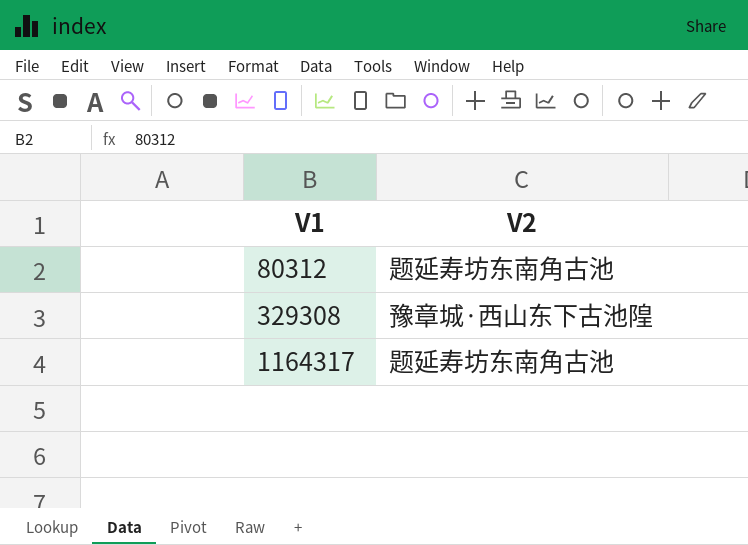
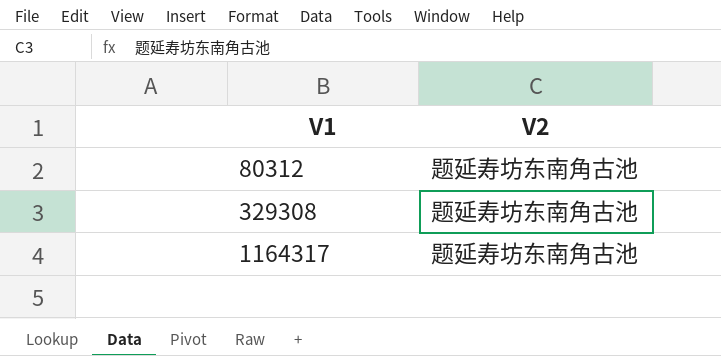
329308 | V2: 豫章城·西山东下古池隍 -> 题延寿坊东南角古池

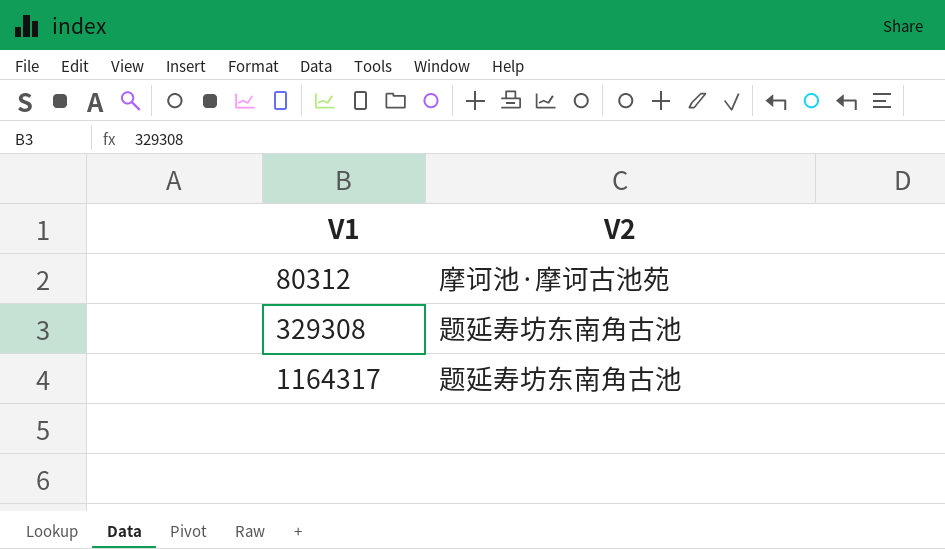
80312 | V2: 题延寿坊东南角古池 -> 摩诃池·摩诃古池苑

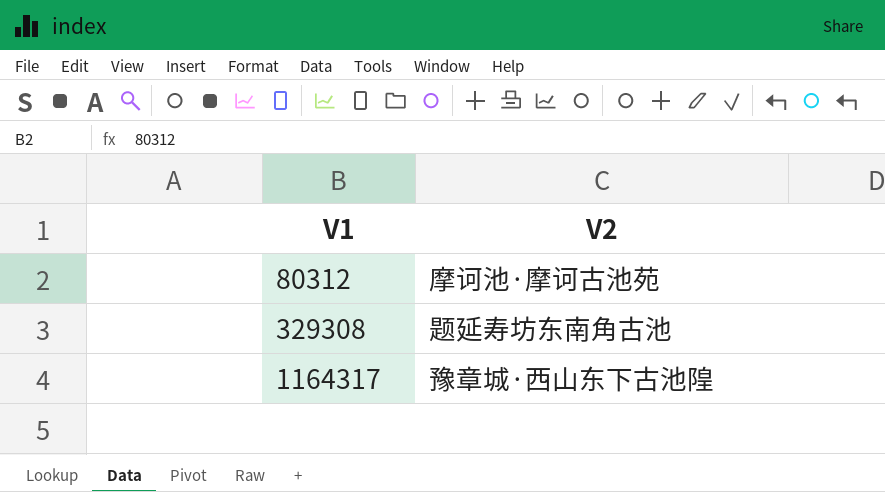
1164317 | V2: 题延寿坊东南角古池 -> 豫章城·西山东下古池隍

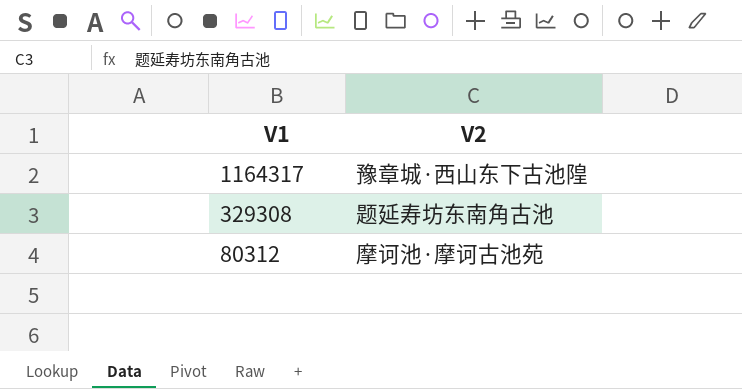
row order: V1 ascending -> V1 descending

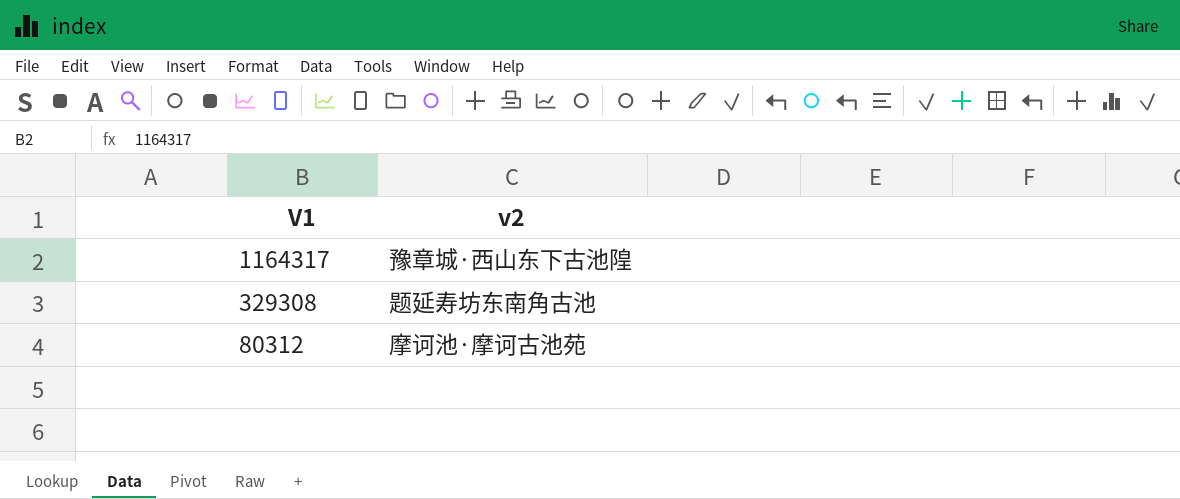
column name: V2 -> v2

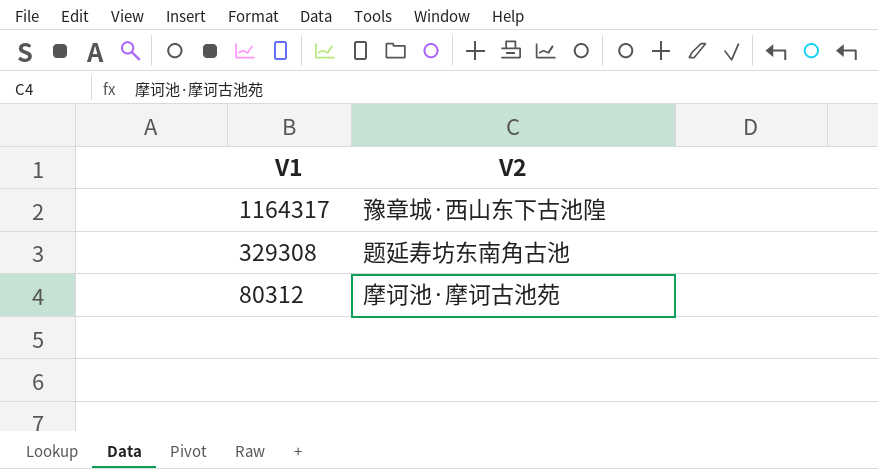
column name: v2 -> V2

